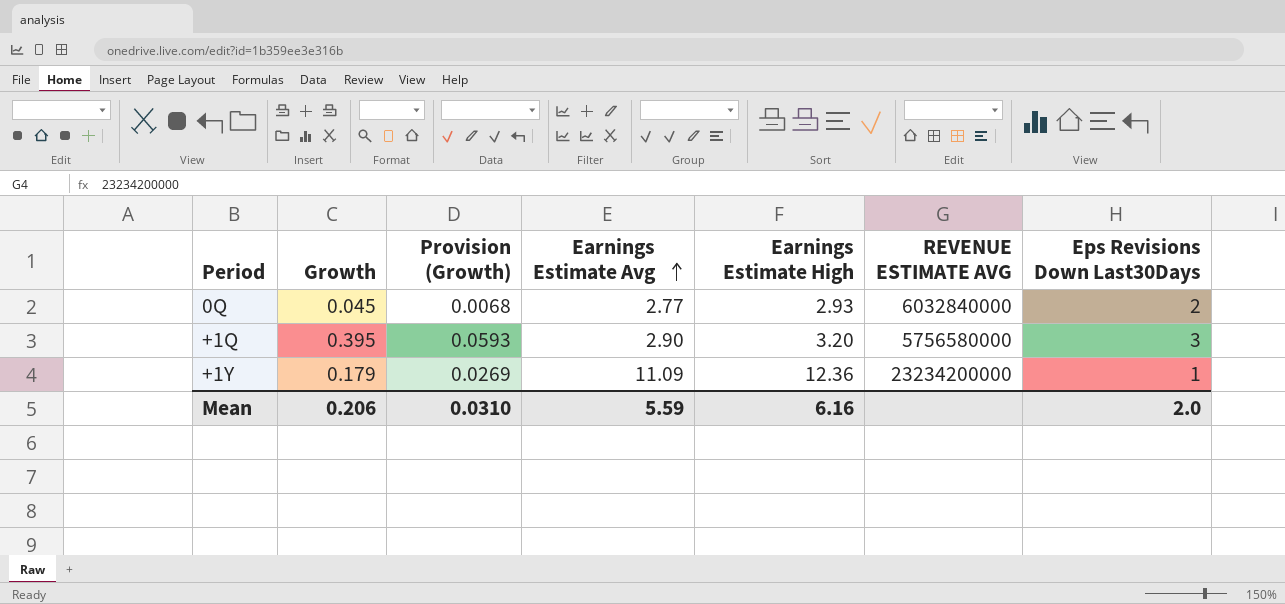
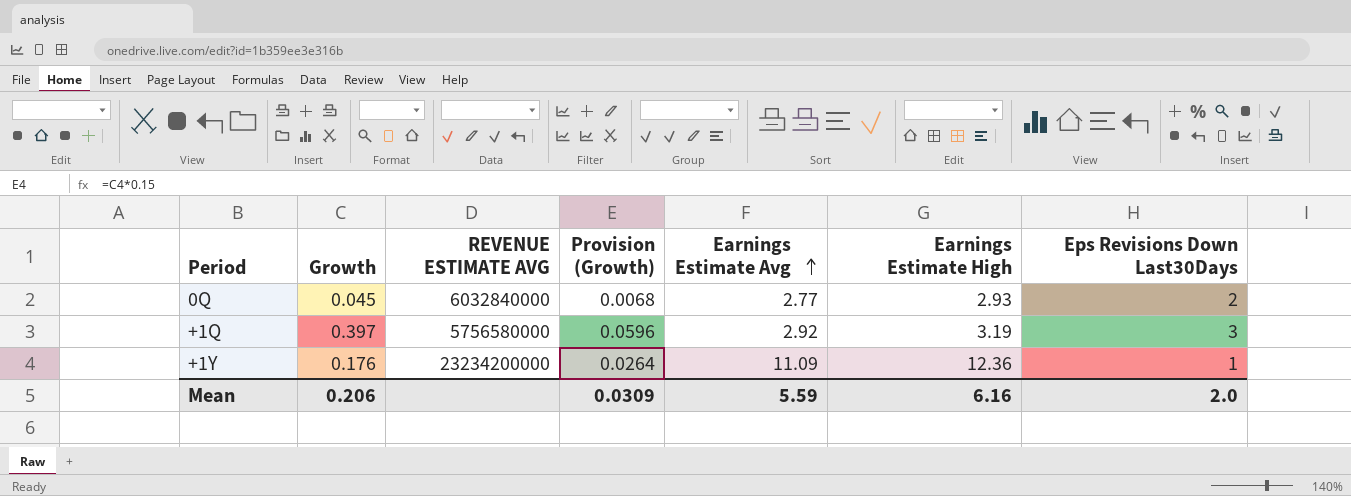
column REVENUE ESTIMATE AVG | position: 6 -> 3
+1Q | Growth: 0.395 -> 0.397
+1Q | Provision (Growth): 0.0593 -> 0.0596
+1Q | Earnings Estimate Avg: 2.90 -> 2.92
+1Q | Earnings Estimate High: 3.20 -> 3.19
+1Y | Growth: 0.179 -> 0.176
+1Y | Provision (Growth): 0.0269 -> 0.0264
Mean | Provision (Growth): 0.0310 -> 0.0309

